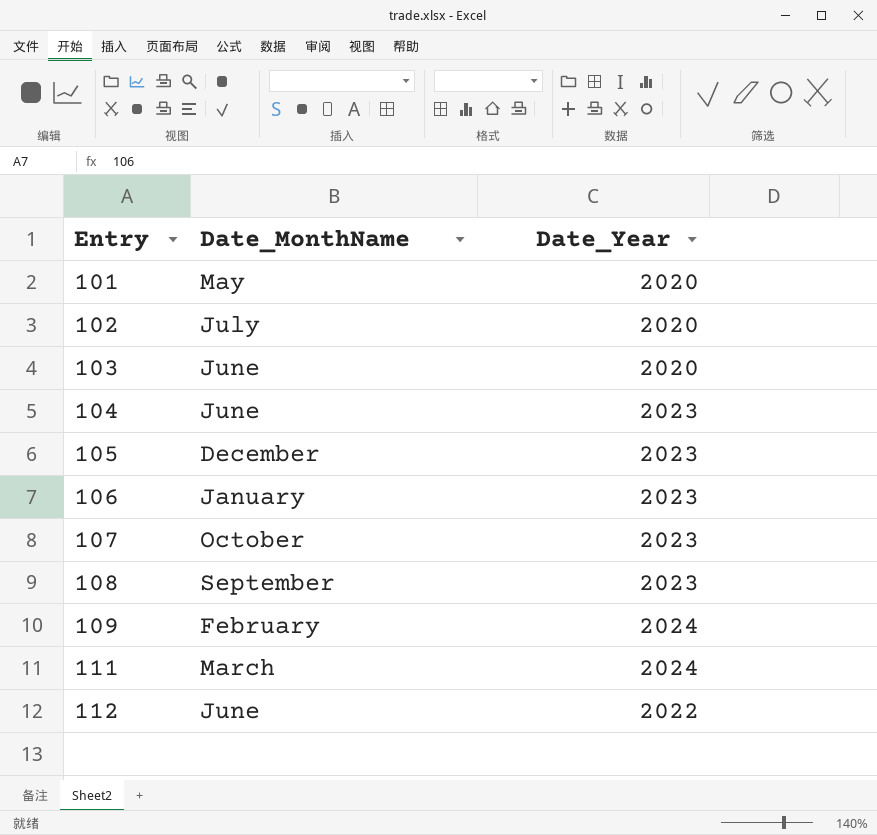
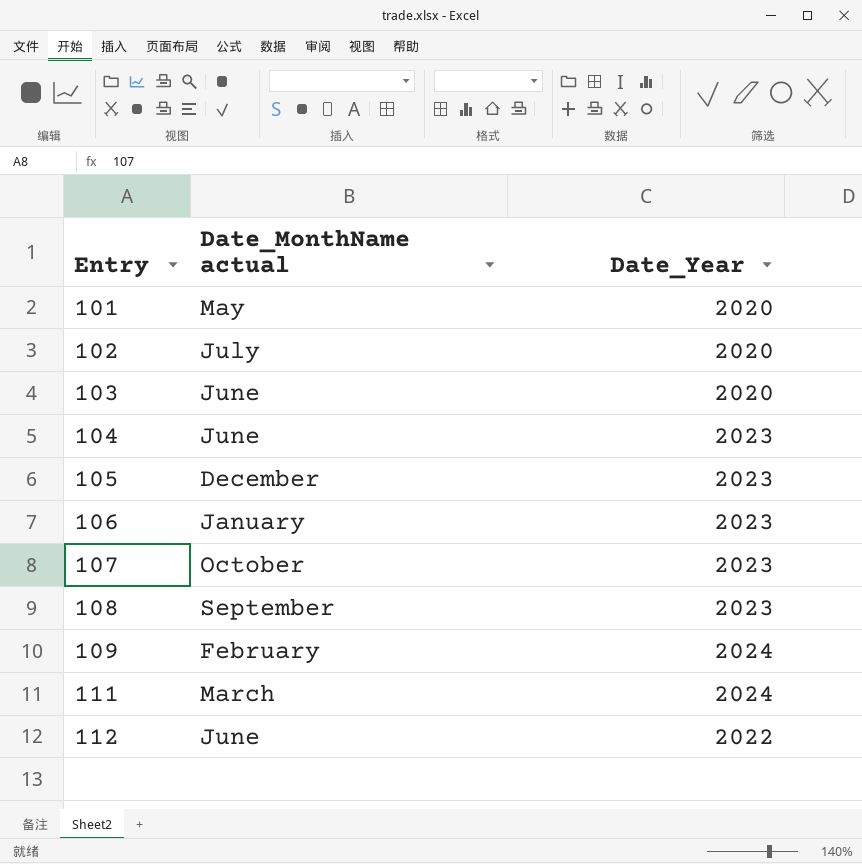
column name: Date_MonthName -> Date_MonthName actual

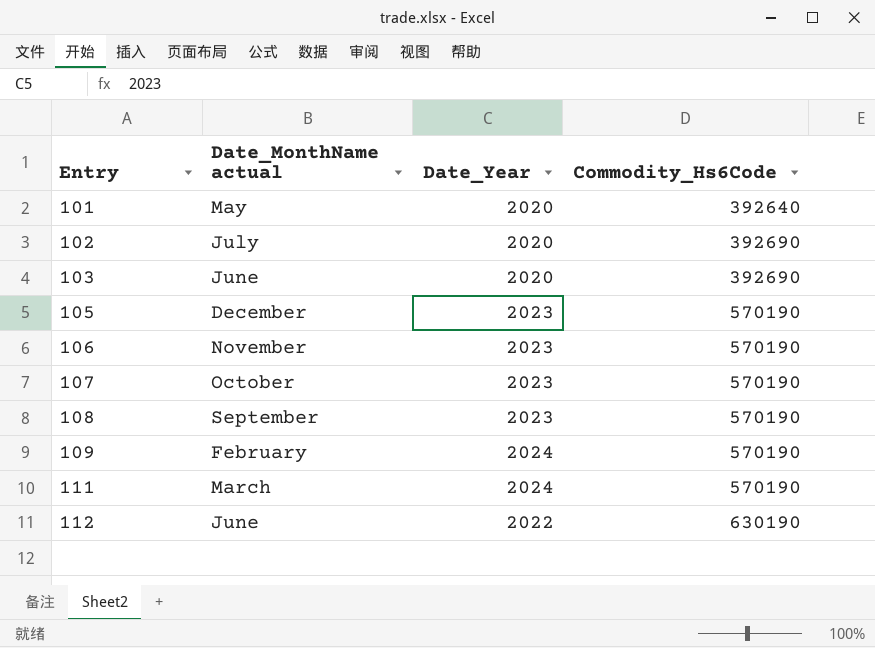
column Commodity_Hs6Code | position: none -> 4
row 104: June | 2023 -> none
106 | Date_MonthName actual: January -> November

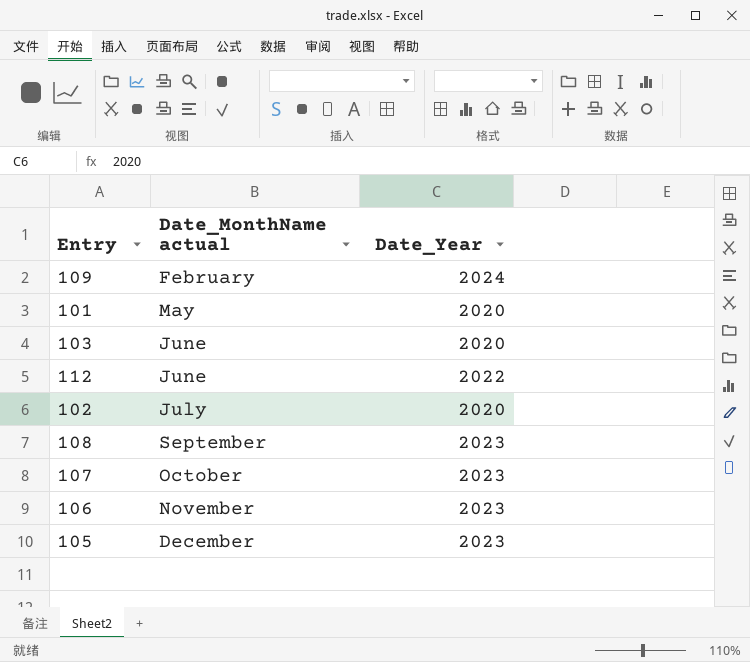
row order: Entry ascending -> Date_MonthName actual ascending
column Commodity_Hs6Code | position: 4 -> none
row 111: March | 2024 | 570190 -> none

